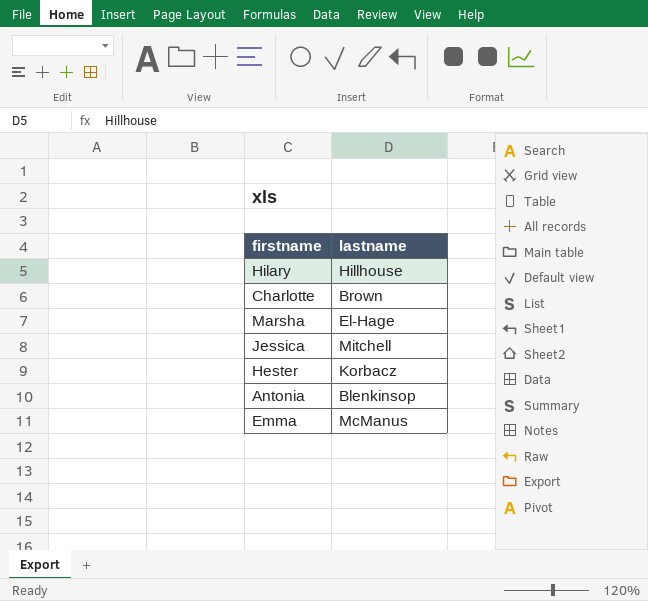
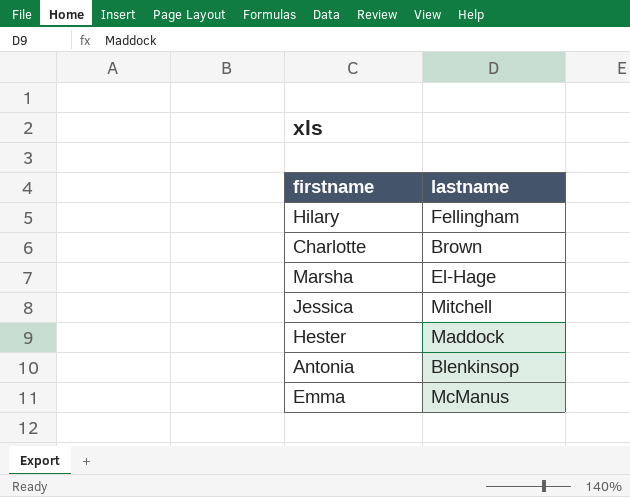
Hilary | lastname: Hillhouse -> Fellingham
Hester | lastname: Korbacz -> Maddock

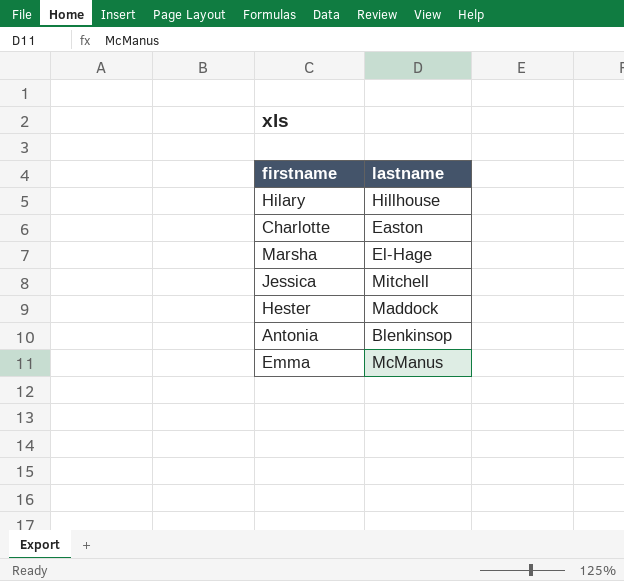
Hilary | lastname: Fellingham -> Hillhouse
Charlotte | lastname: Brown -> Easton

